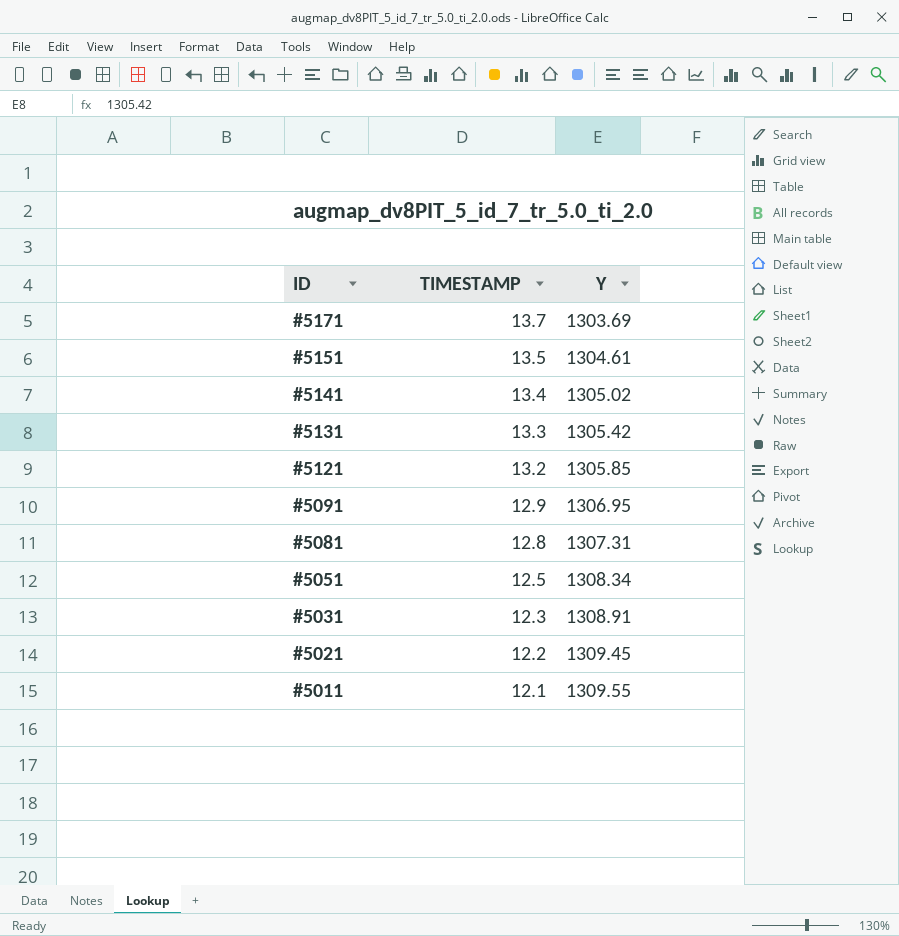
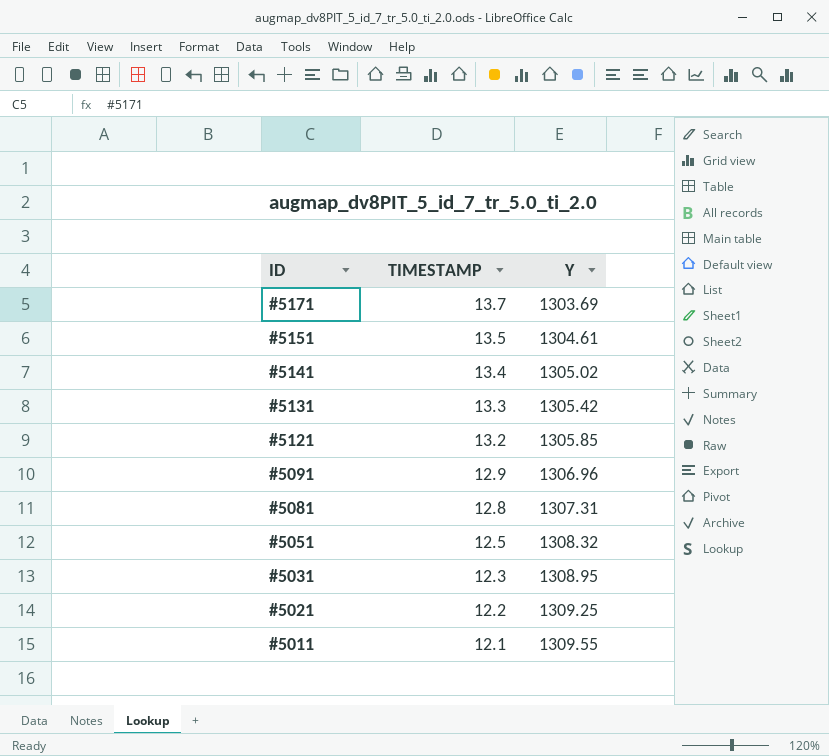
#5091 | Y: 1306.95 -> 1306.96
#5051 | Y: 1308.34 -> 1308.32
#5031 | Y: 1308.91 -> 1308.95
#5021 | Y: 1309.45 -> 1309.25

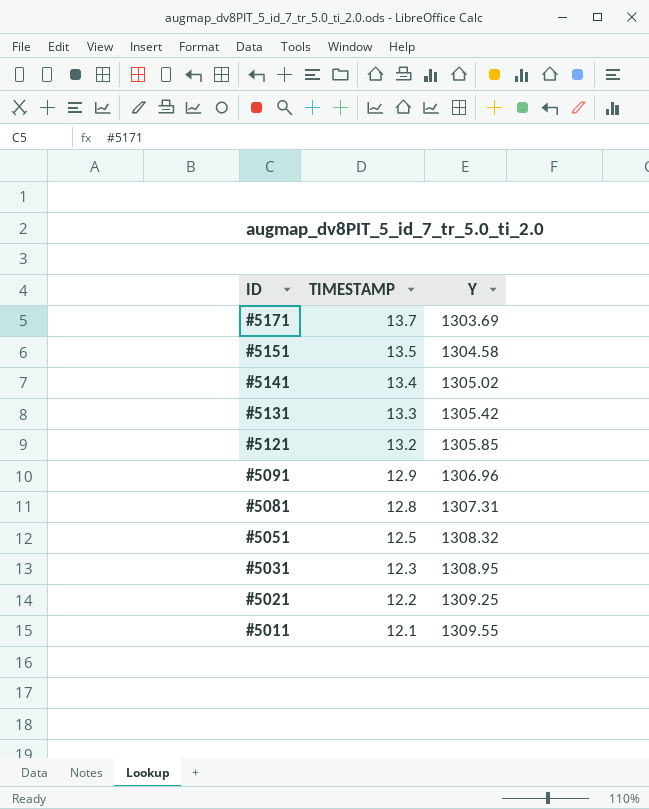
#5151 | Y: 1304.61 -> 1304.58

